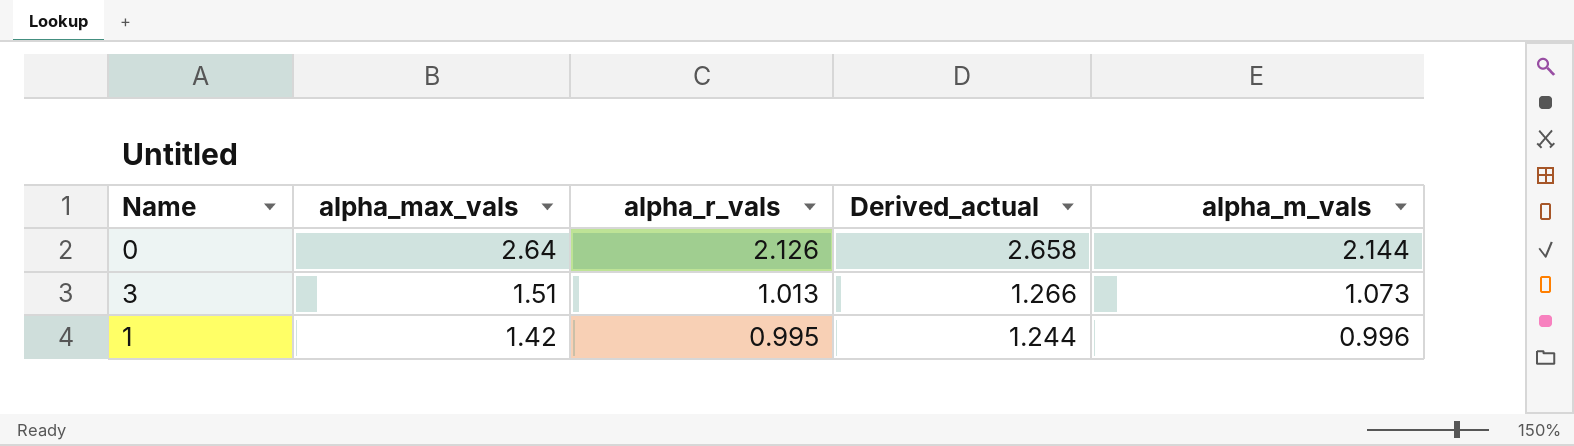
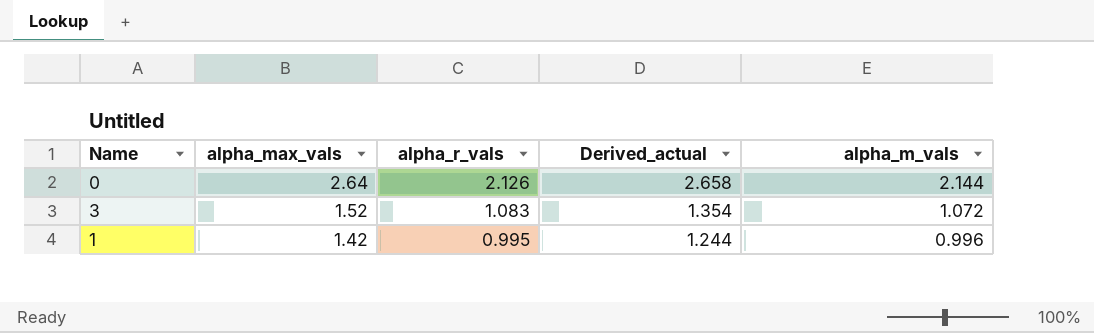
3 | alpha_max_vals: 1.51 -> 1.52
3 | alpha_r_vals: 1.013 -> 1.083
3 | Derived_actual: 1.266 -> 1.354
3 | alpha_m_vals: 1.073 -> 1.072

